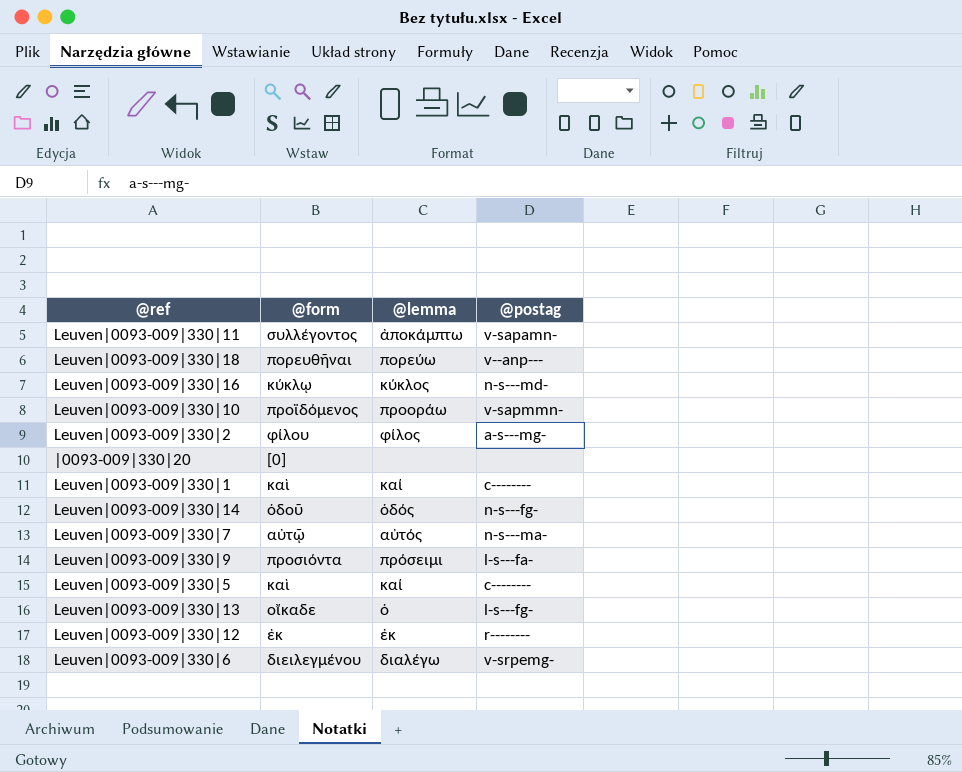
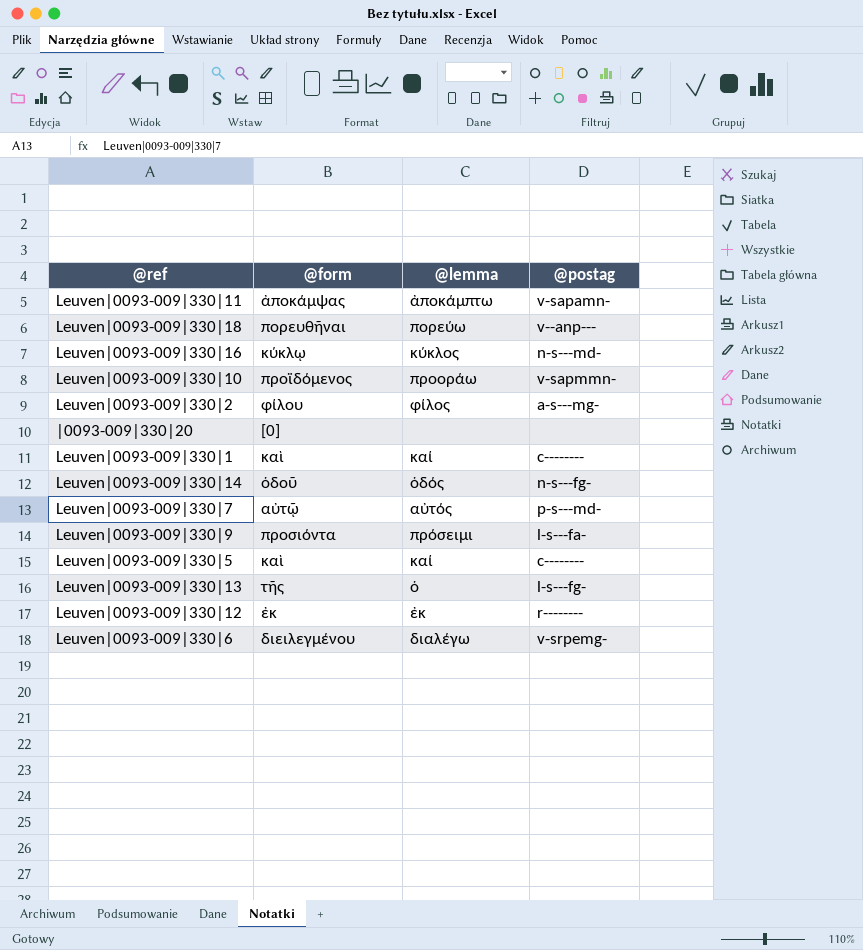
Leuven|0093-009|330|11 | @form: συλλέγοντος -> ἀποκάμψας
Leuven|0093-009|330|7 | @postag: n-s---ma- -> p-s---md-
Leuven|0093-009|330|13 | @form: οἴκαδε -> τῆς

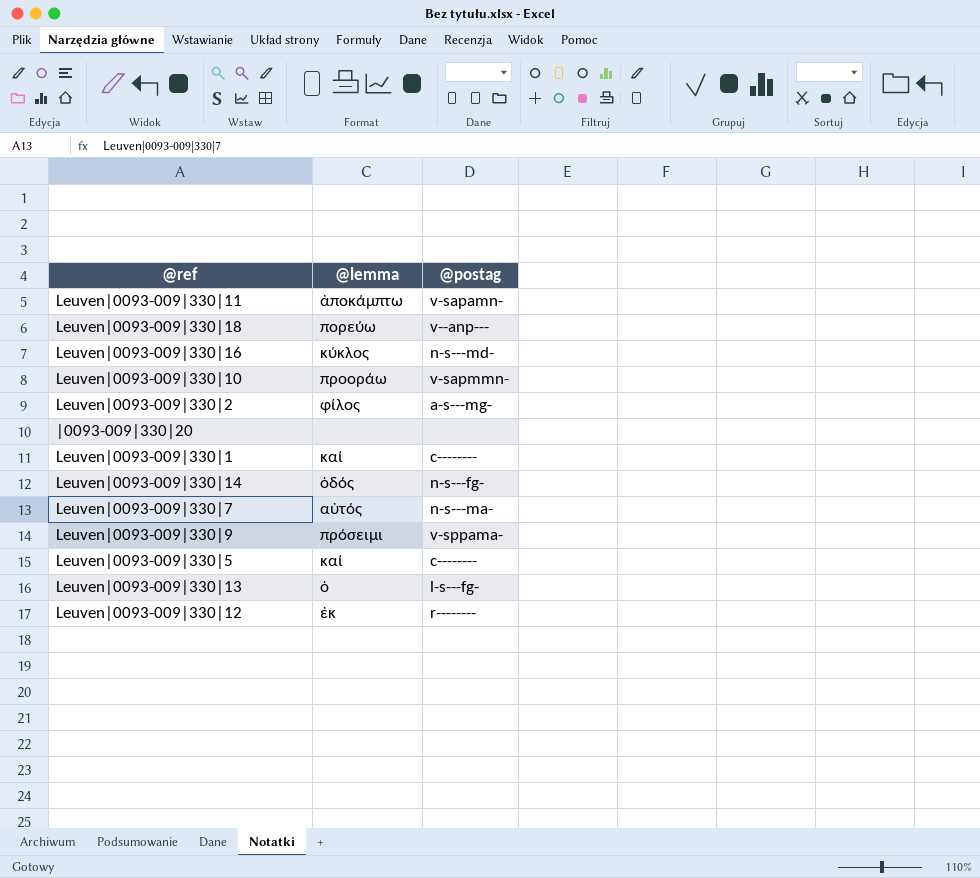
column @form | position: 2 -> none
row Leuven|0093-009|330|6: διειλεγμένου | διαλέγω | v-srpemg- -> none
Leuven|0093-009|330|7 | @postag: p-s---md- -> n-s---ma-
Leuven|0093-009|330|9 | @postag: l-s---fa- -> v-sppama-

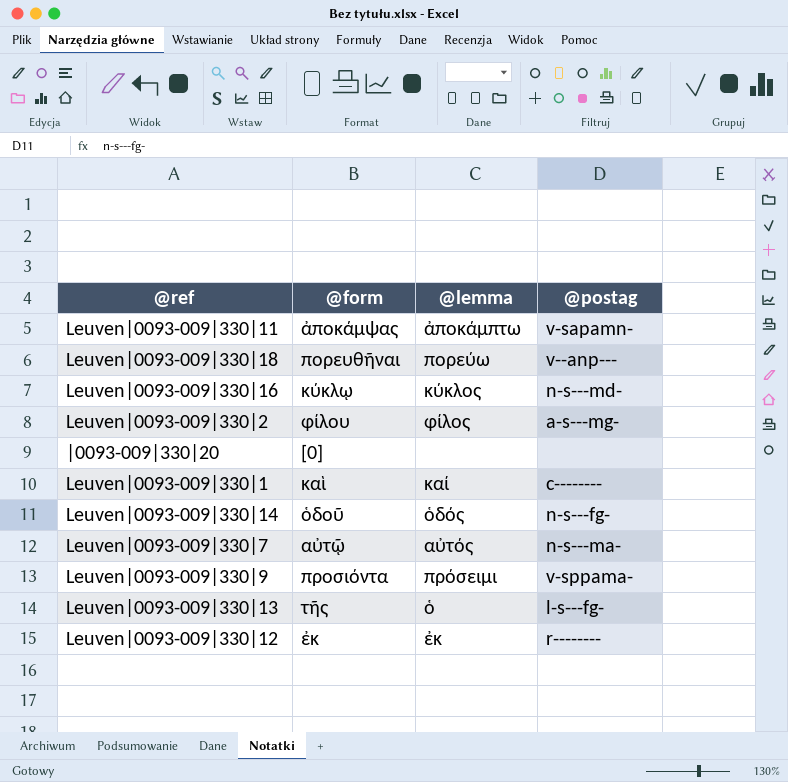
column @form | position: none -> 2
row Leuven|0093-009|330|10: προοράω | v-sapmmn- -> none
row Leuven|0093-009|330|5: καί | c-------- -> none

